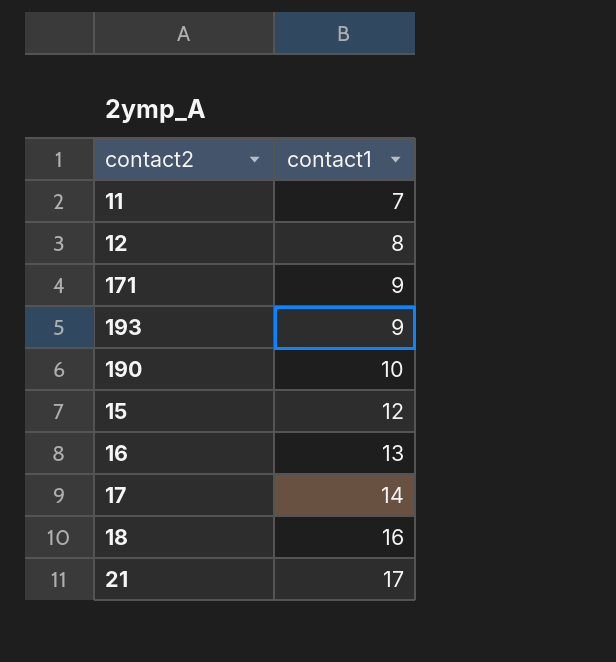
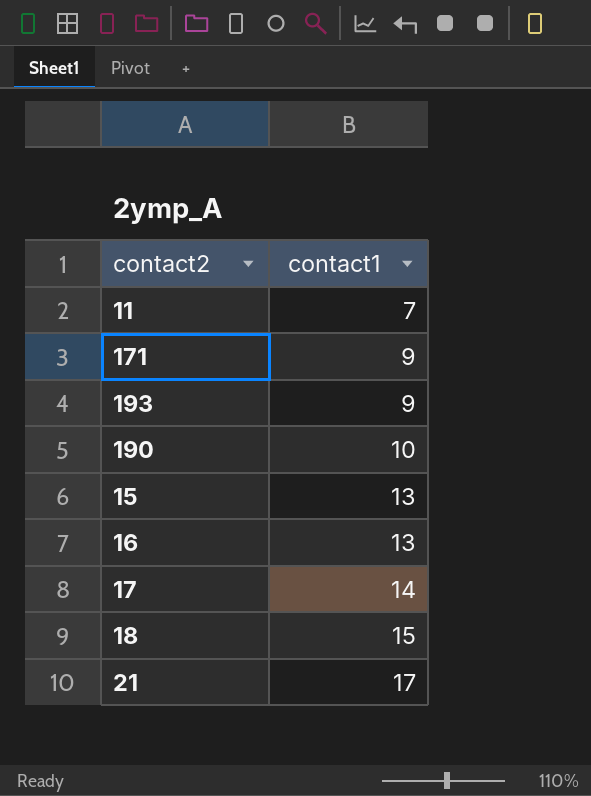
row 12: 8 -> none
15 | contact1: 12 -> 13
18 | contact1: 16 -> 15

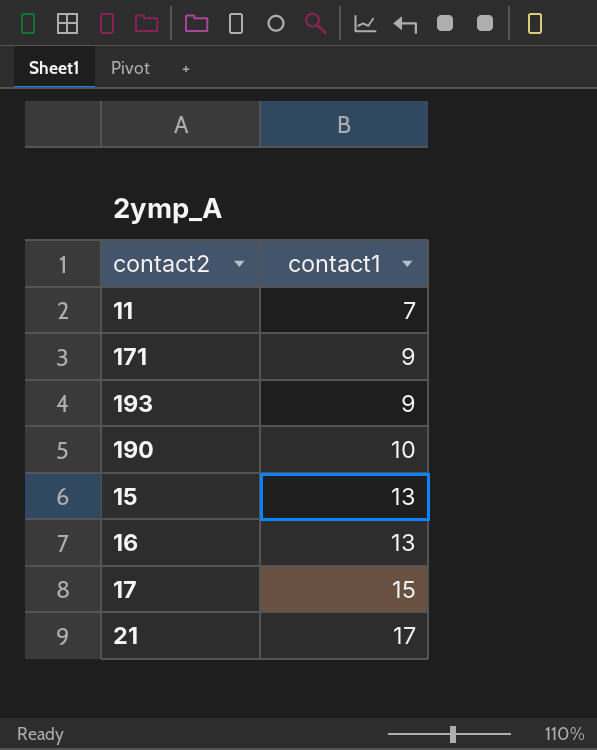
row 18: 15 -> none
17 | contact1: 14 -> 15

